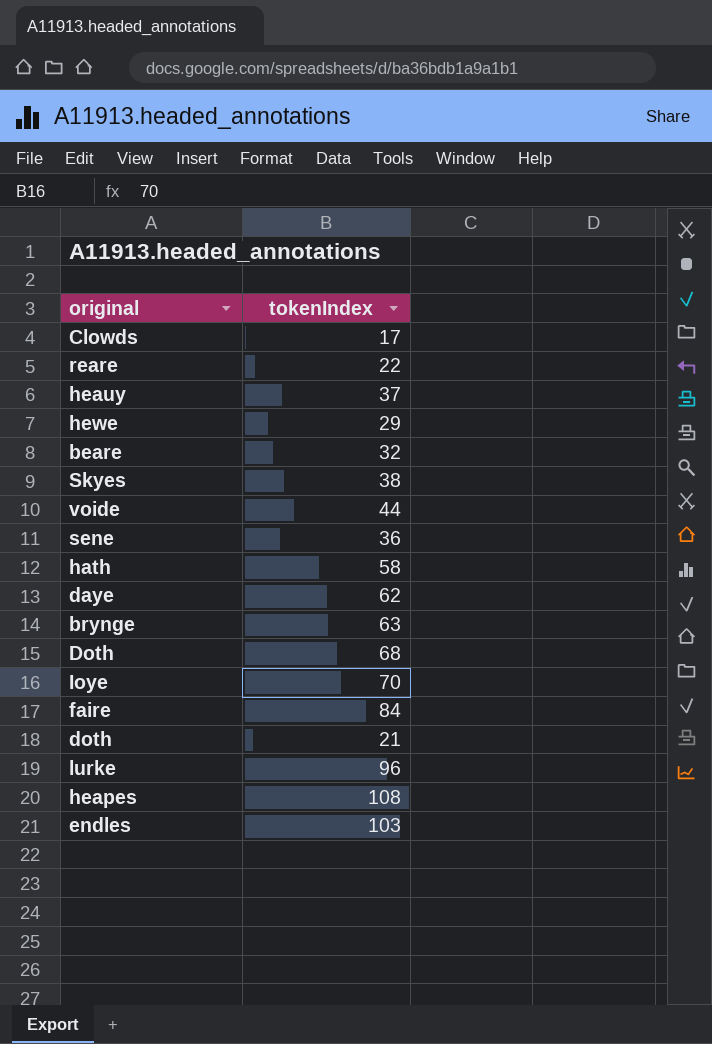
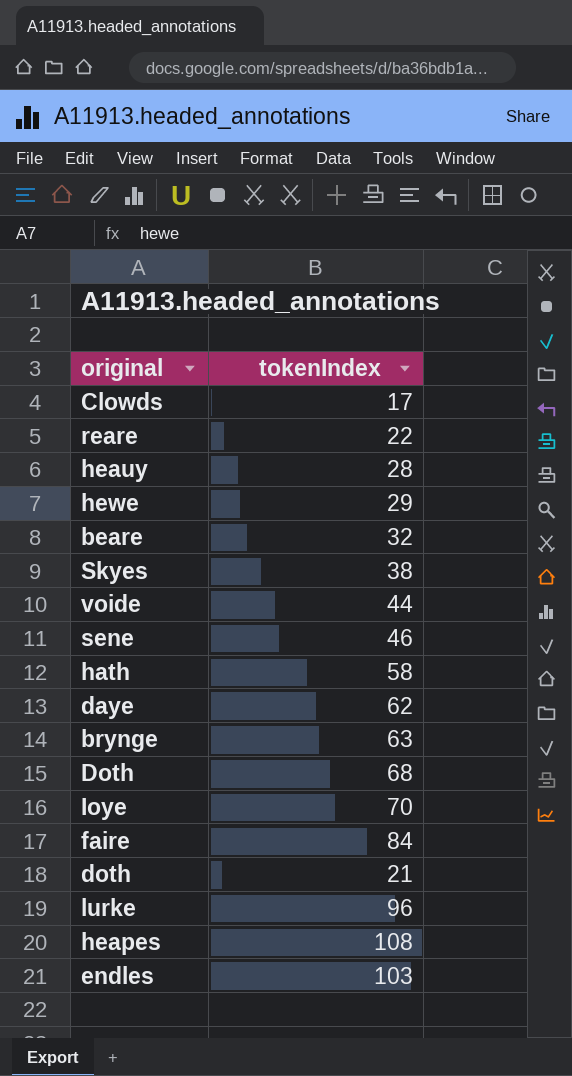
heauy | tokenIndex: 37 -> 28
sene | tokenIndex: 36 -> 46

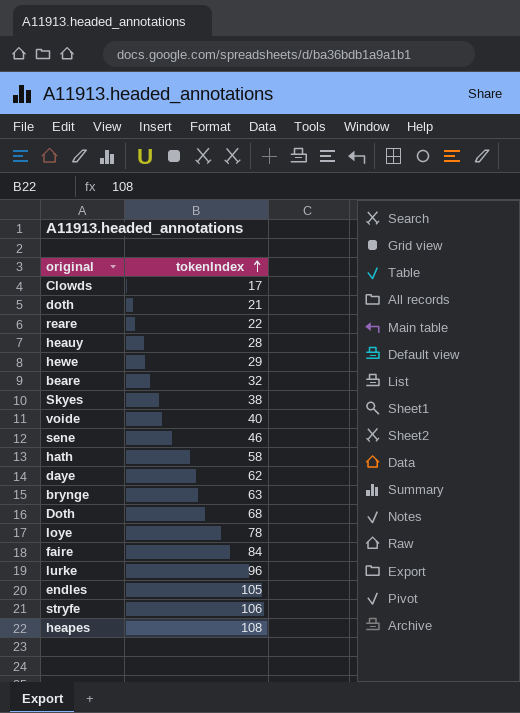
row order: none -> tokenIndex ascending
voide | tokenIndex: 44 -> 40
Ioye | tokenIndex: 70 -> 78
endles | tokenIndex: 103 -> 105
row stryfe: none -> 106

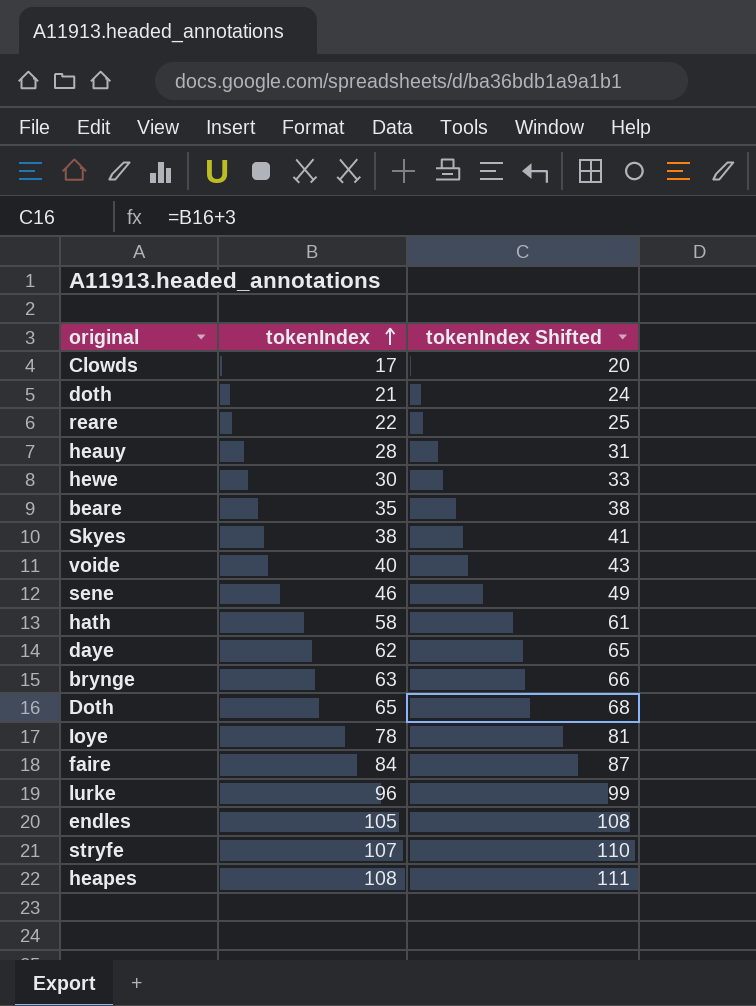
column tokenIndex Shifted | formula: none -> [tokenIndex] + 3
hewe | tokenIndex: 29 -> 30
beare | tokenIndex: 32 -> 35
Doth | tokenIndex: 68 -> 65
stryfe | tokenIndex: 106 -> 107

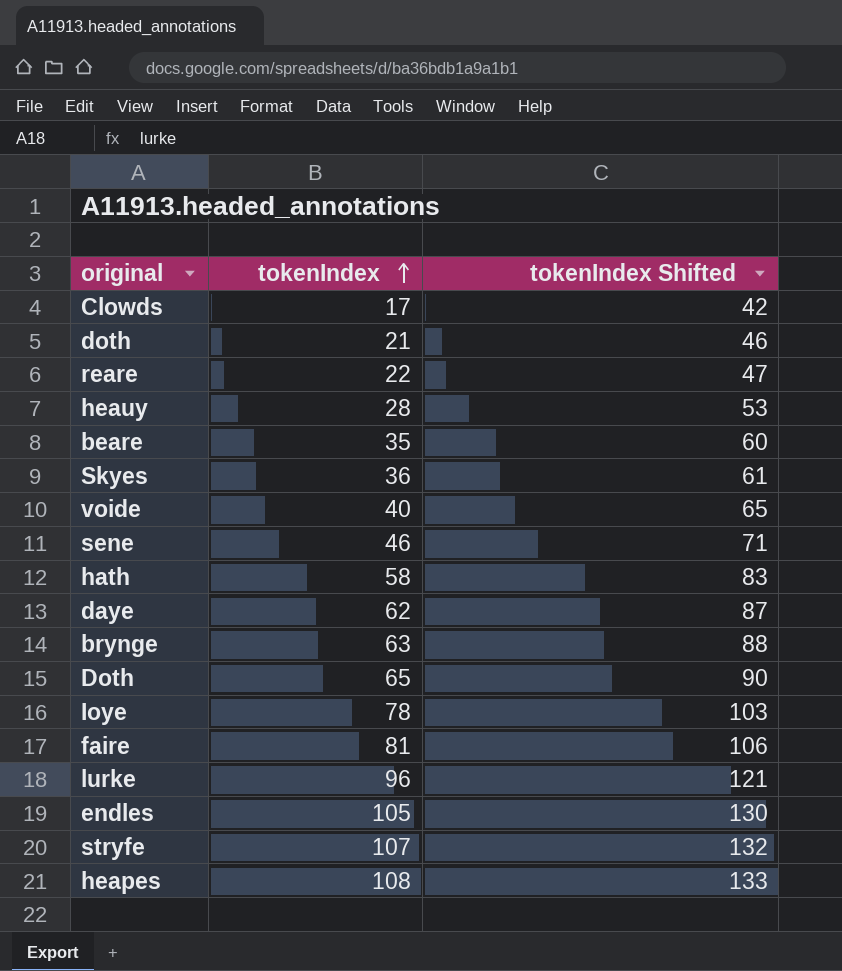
column tokenIndex Shifted | formula: [tokenIndex] + 3 -> [tokenIndex] + 25
row hewe: 30 | 33 -> none
Skyes | tokenIndex: 38 -> 36
faire | tokenIndex: 84 -> 81

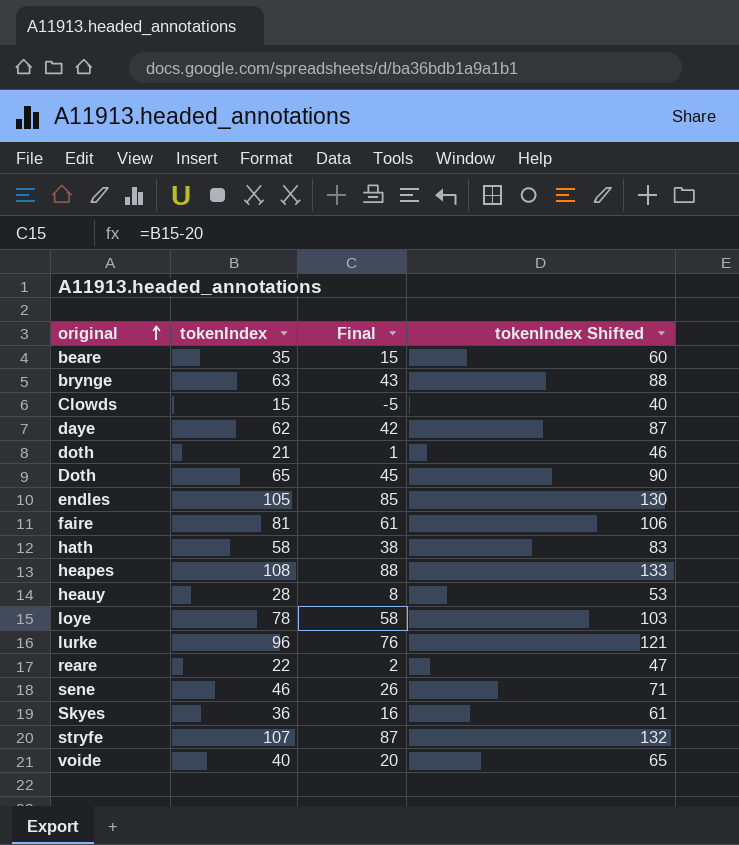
row order: tokenIndex ascending -> original ascending
column Final | formula: none -> [tokenIndex] - 20
Clowds | tokenIndex: 17 -> 15
Clowds | tokenIndex Shifted: 42 -> 40

